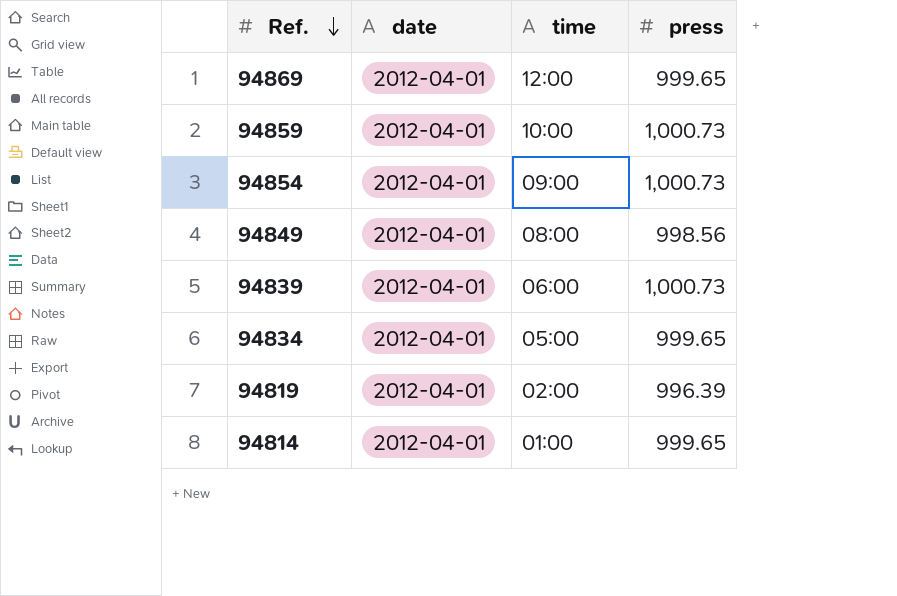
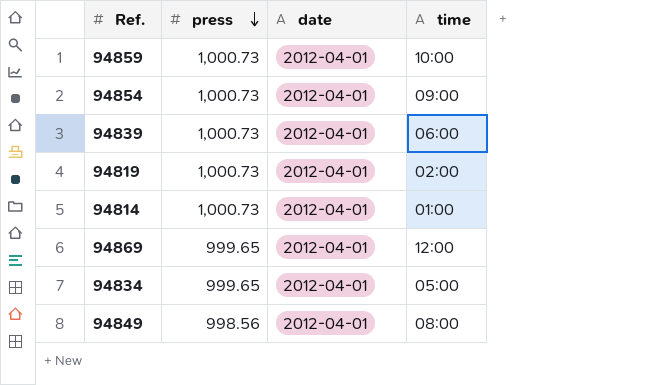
row order: Ref. descending -> press descending
column press | position: 4 -> 2
94819 | press: 996.39 -> 1,000.73
94814 | press: 999.65 -> 1,000.73

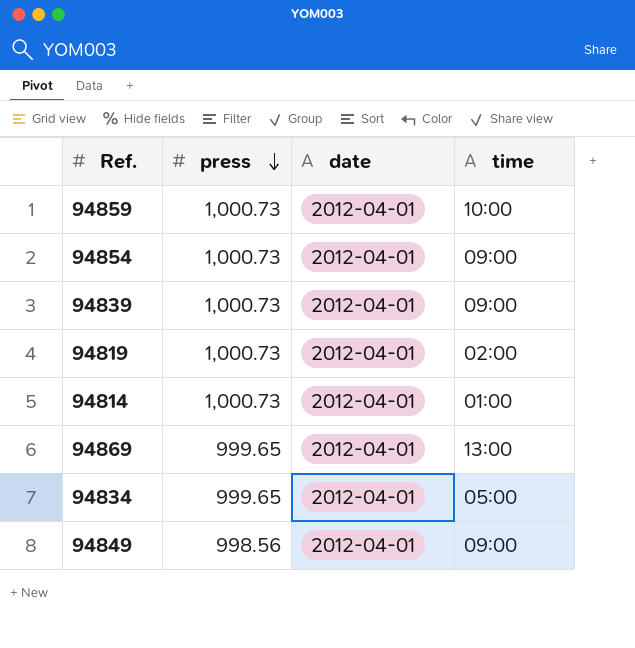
94839 | time: 06:00 -> 09:00
94869 | time: 12:00 -> 13:00
94849 | time: 08:00 -> 09:00

